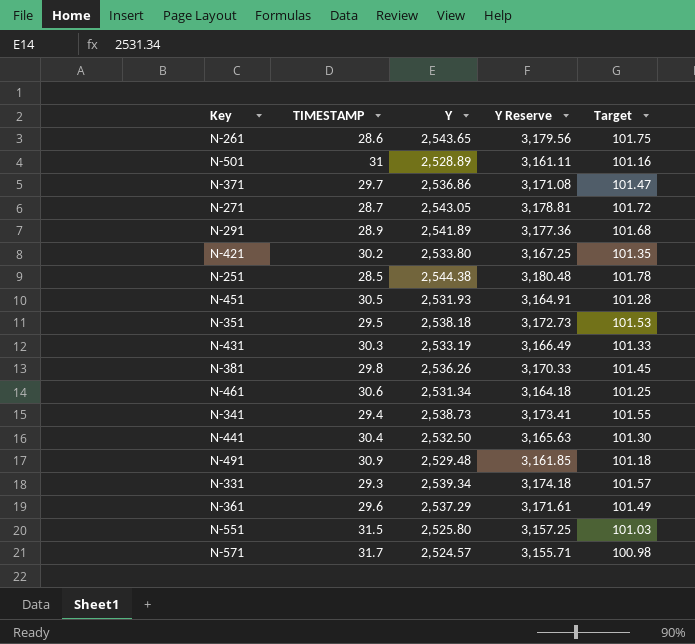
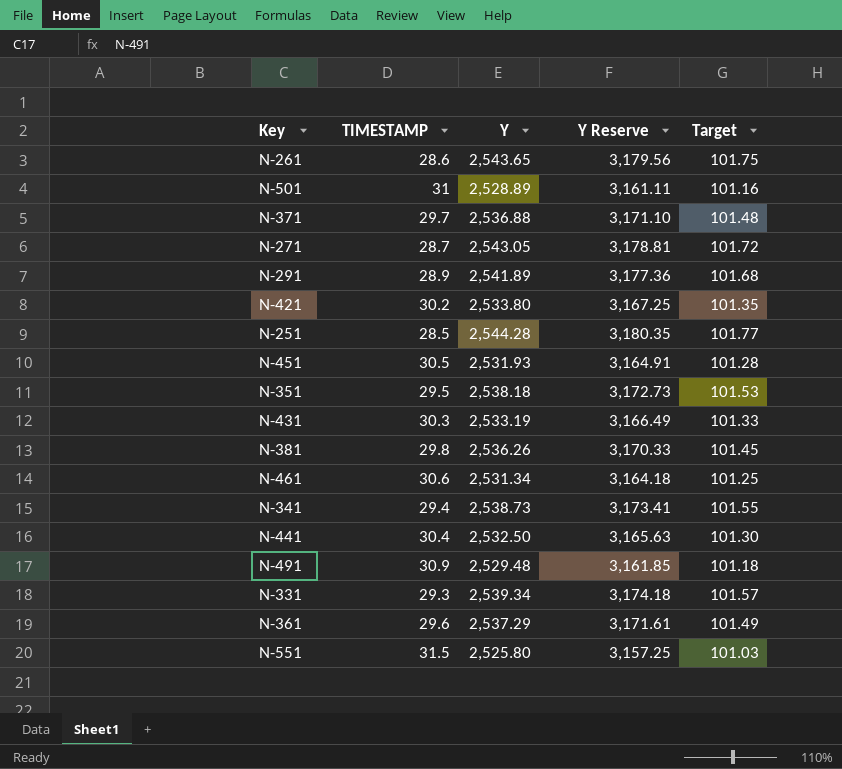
row N-571: 31.7 | 2,524.57 | 3,155.71 | 100.98 -> none
N-371 | Y: 2,536.86 -> 2,536.88
N-371 | Y Reserve: 3,171.08 -> 3,171.10
N-371 | Target: 101.47 -> 101.48
N-251 | Y: 2,544.38 -> 2,544.28
N-251 | Y Reserve: 3,180.48 -> 3,180.35
N-251 | Target: 101.78 -> 101.77

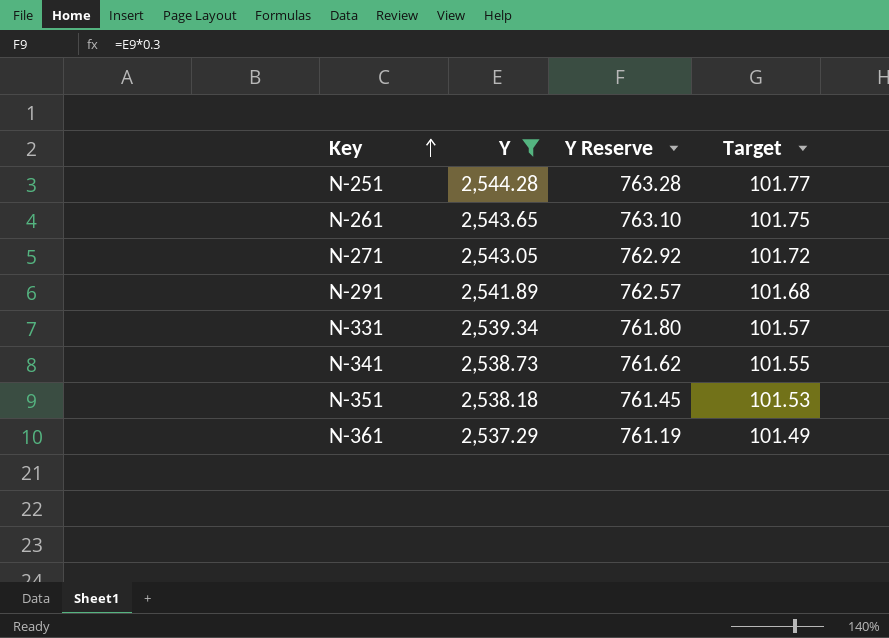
filter: none -> Y >= 2,537.29
row order: none -> Key ascending
column TIMESTAMP | position: 2 -> none
column Y Reserve | formula: [Y] * 1.25 -> [Y] * 0.3

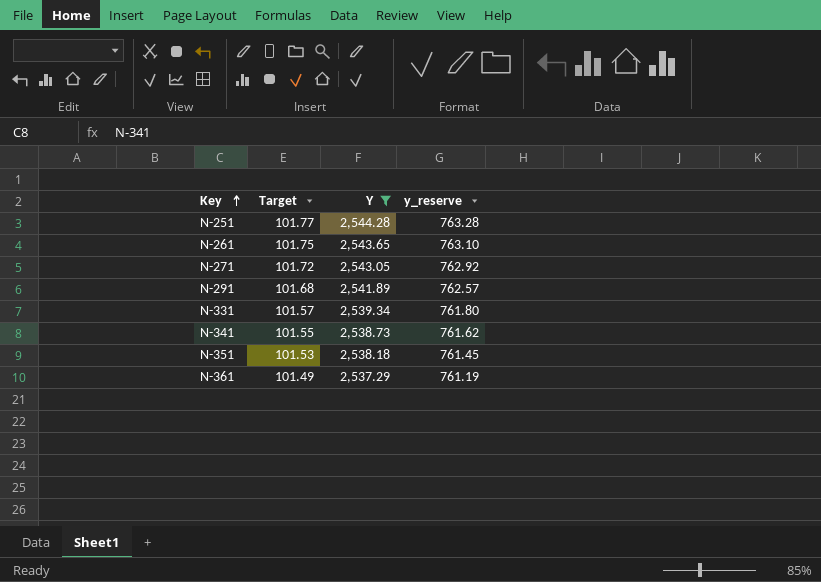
column Target | position: 4 -> 2
column name: Y Reserve -> y_reserve

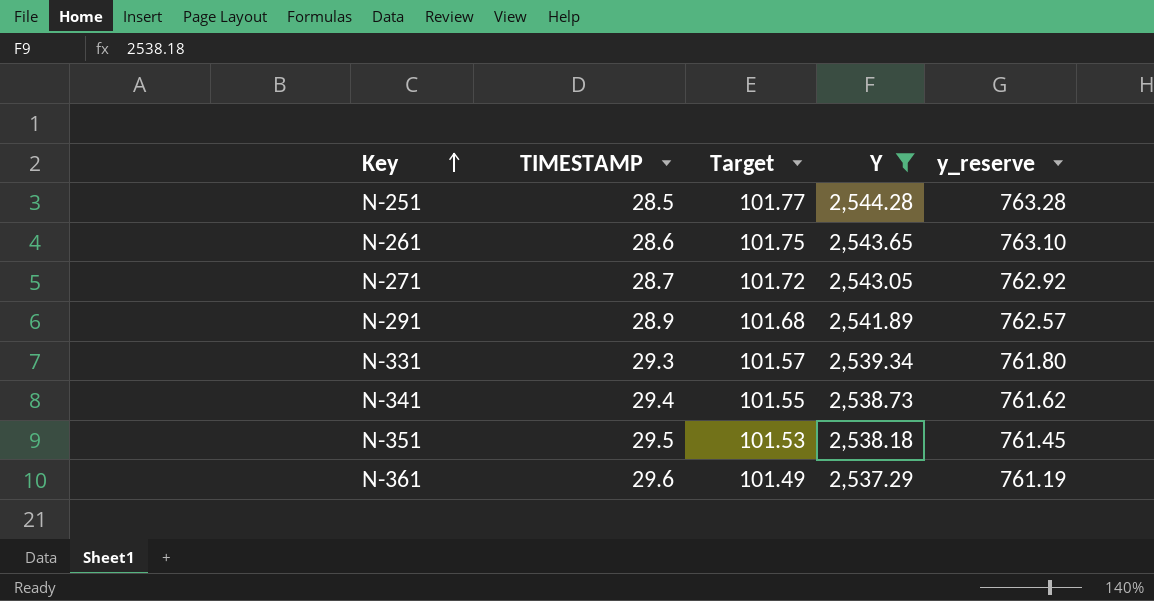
column TIMESTAMP | position: none -> 2

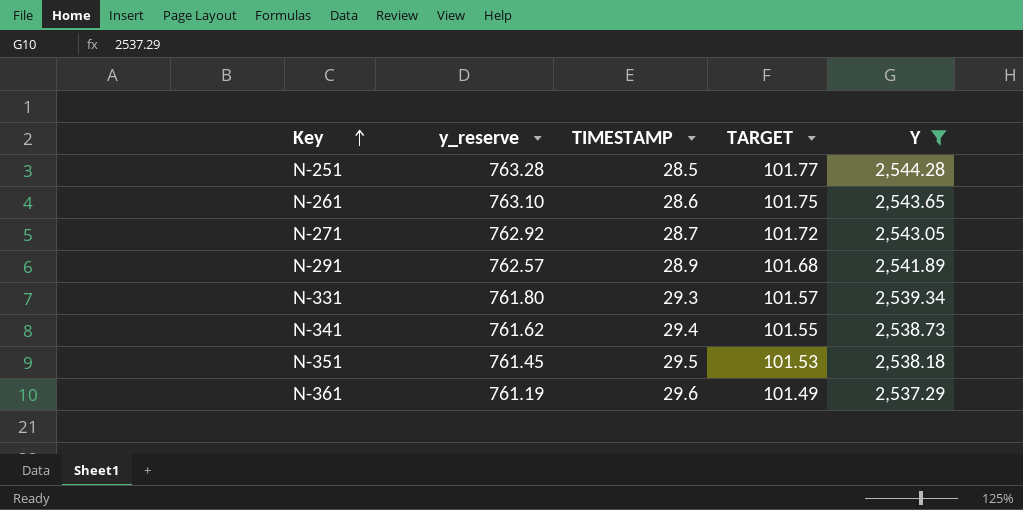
column y_reserve | position: 5 -> 2
column name: Target -> TARGET

